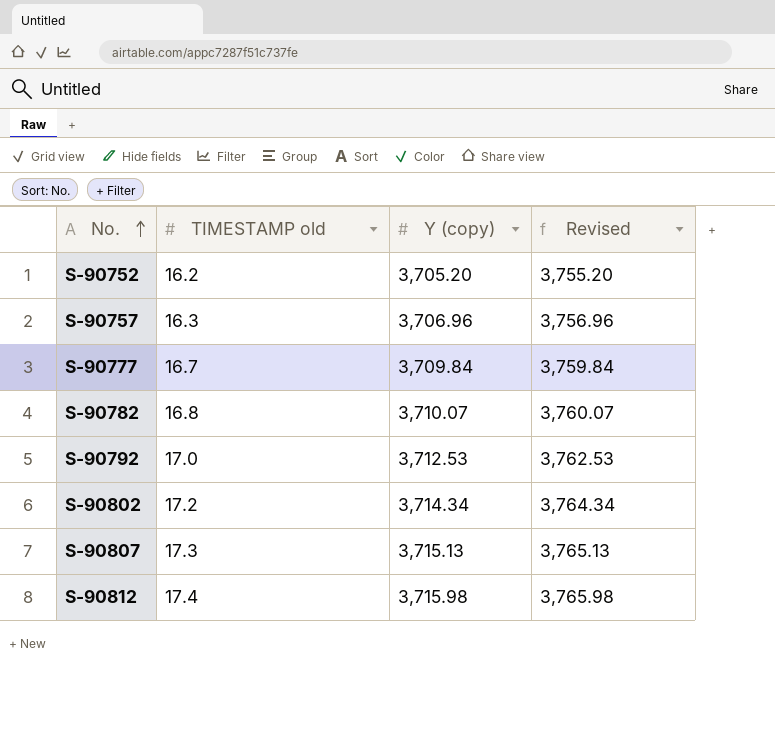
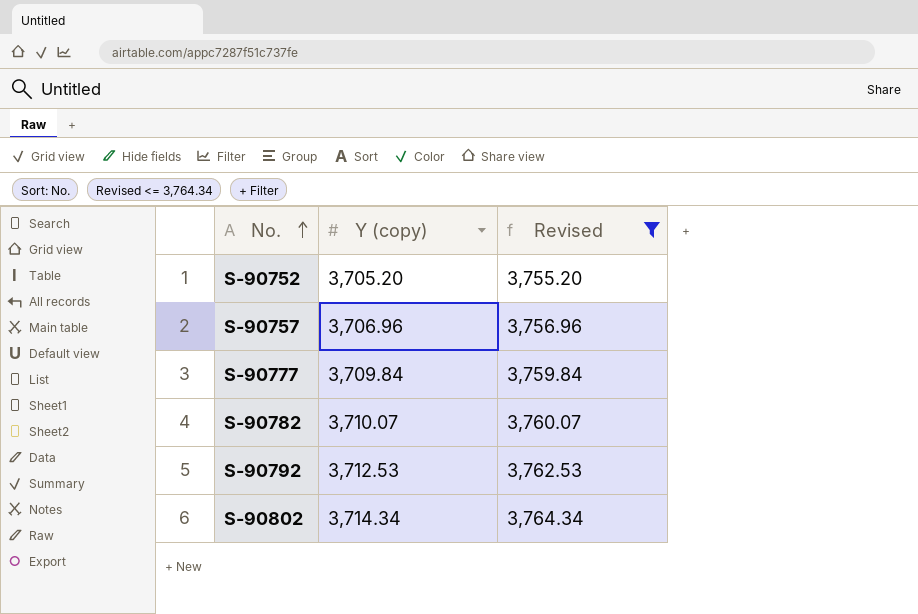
filter: none -> Revised <= 3,764.34
column TIMESTAMP old | position: 2 -> none

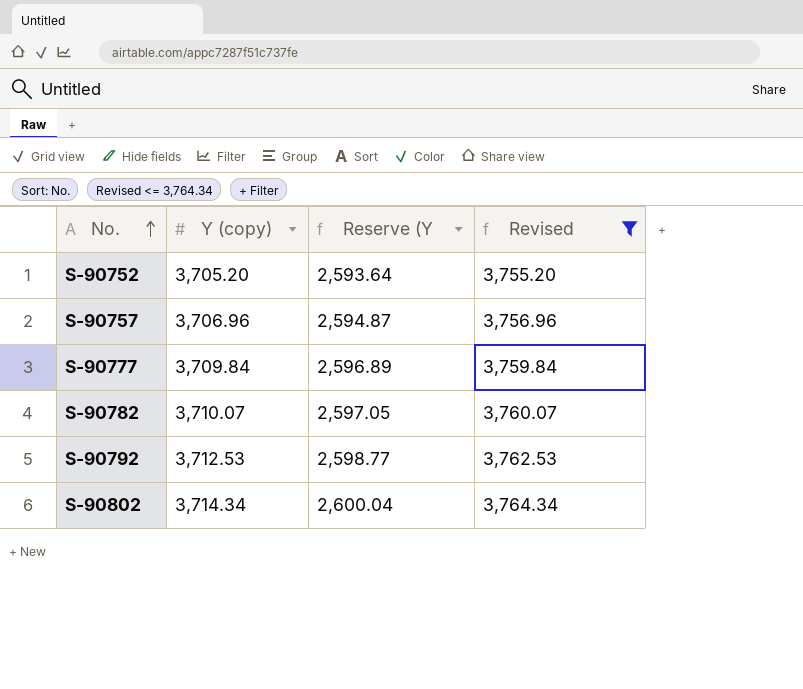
column Reserve (Y | formula: none -> [Y (copy)] * 0.7

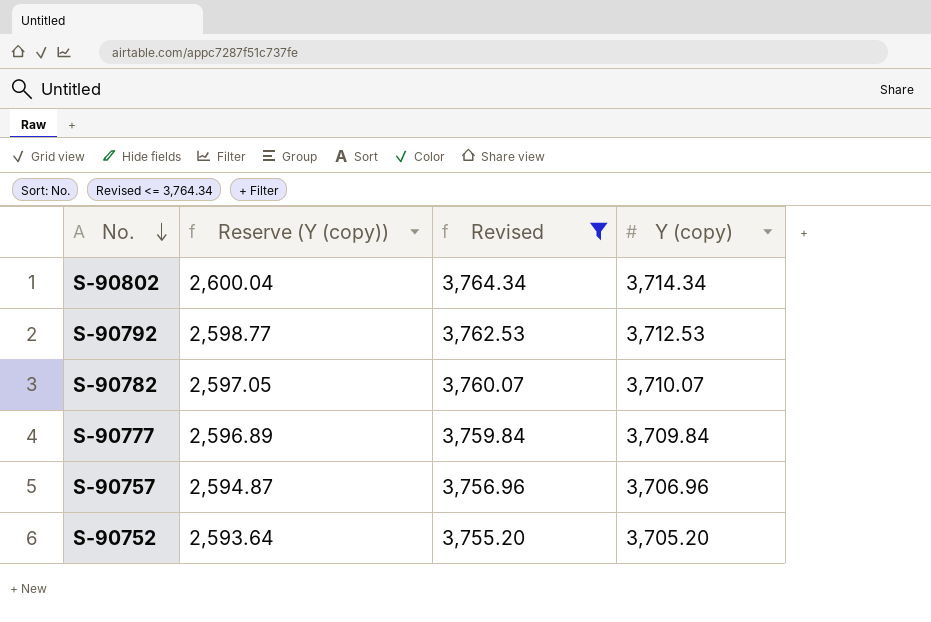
row order: No. ascending -> No. descending
column name: Reserve (Y -> Reserve (Y (copy))
column Y (copy) | position: 2 -> 4

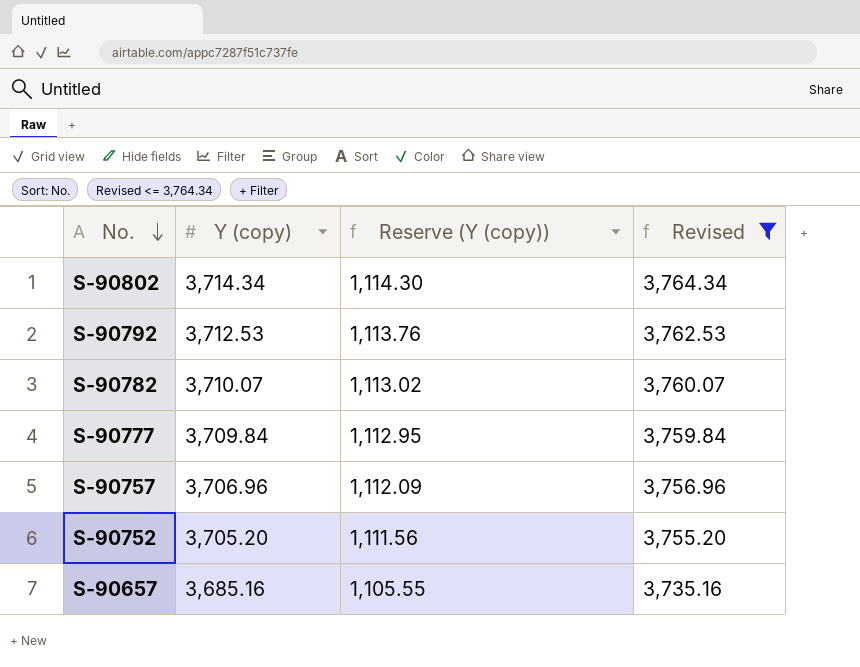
column Y (copy) | position: 4 -> 2
column Reserve (Y (copy)) | formula: [Y (copy)] * 0.7 -> [Y (copy)] * 0.3
row S-90657: none -> 3,685.16 | 1,105.55 | 3,735.16

